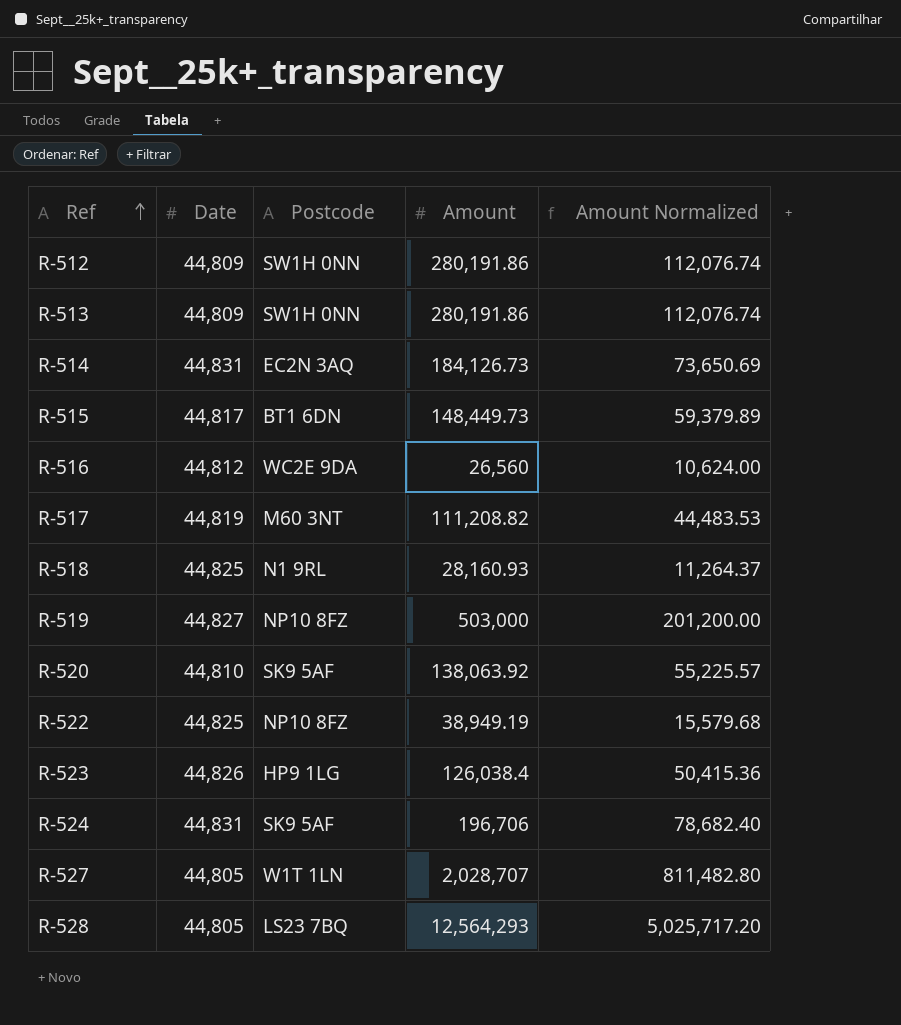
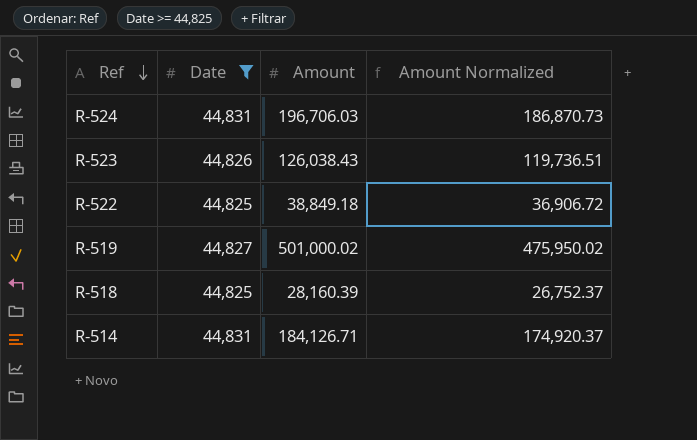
filter: none -> Date >= 44,825
row order: Ref ascending -> Ref descending
column Postcode | position: 3 -> none
column Amount Normalized | formula: [Amount] * 0.4 -> [Amount] * 0.95
R-524 | Amount: 196,706 -> 196,706.03
R-523 | Amount: 126,038.4 -> 126,038.43
R-522 | Amount: 38,949.19 -> 38,849.18
R-519 | Amount: 503,000 -> 501,000.02
R-518 | Amount: 28,160.93 -> 28,160.39
R-514 | Amount: 184,126.73 -> 184,126.71

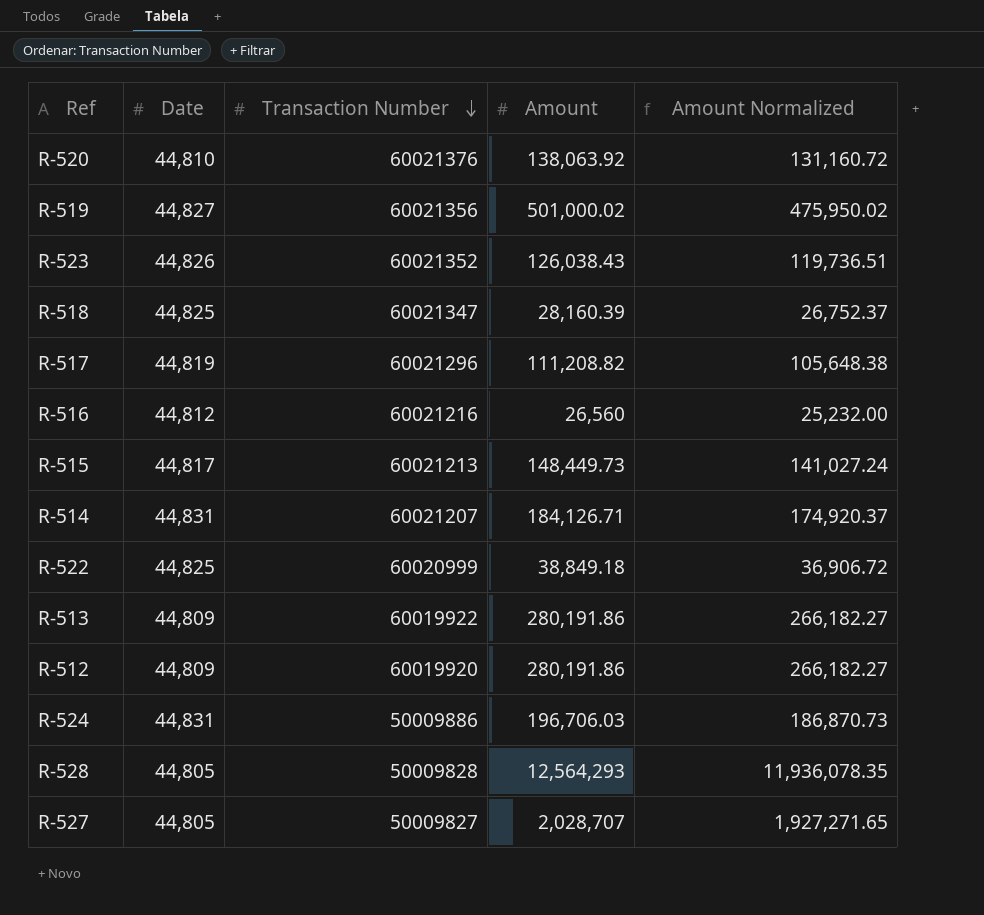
filter: Date >= 44,825 -> none
row order: Ref descending -> Transaction Number descending
column Transaction Number | position: none -> 3

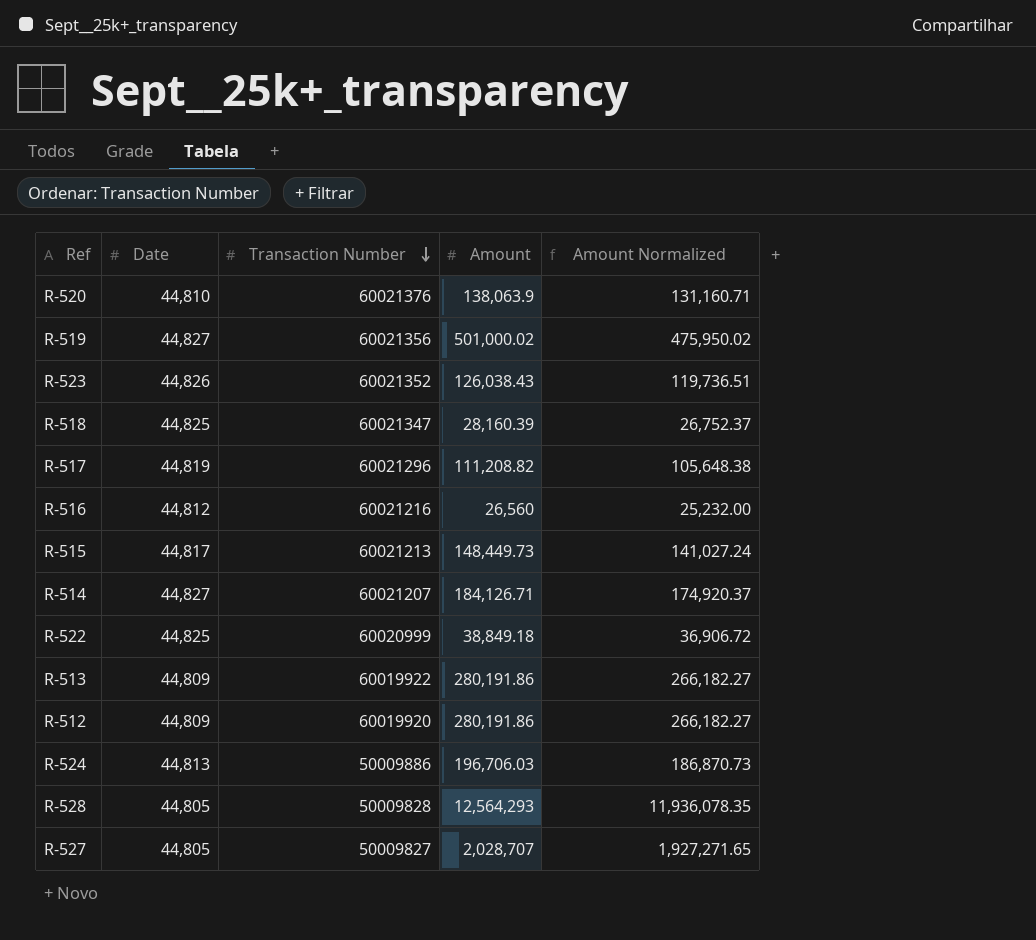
R-520 | Amount: 138,063.92 -> 138,063.9
R-520 | Amount Normalized: 131,160.72 -> 131,160.71
R-514 | Date: 44,831 -> 44,827
R-524 | Date: 44,831 -> 44,813

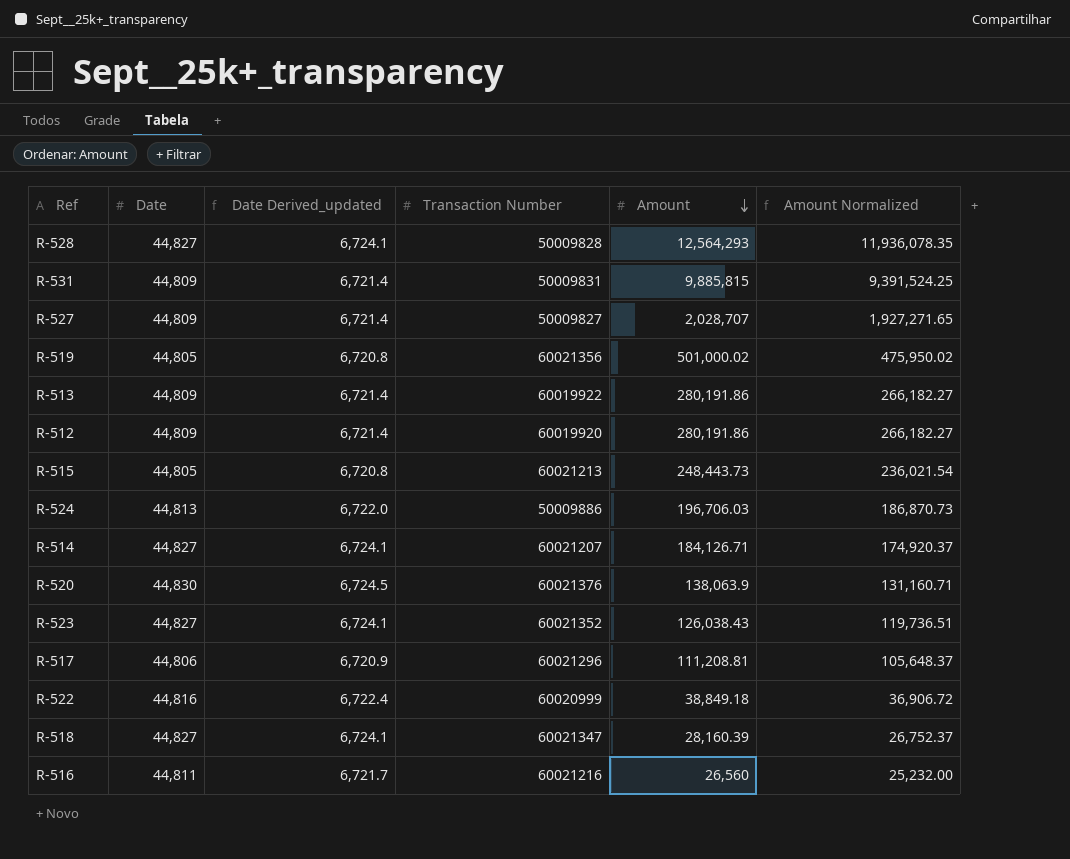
row order: Transaction Number descending -> Amount descending
column Date Derived_updated | formula: none -> [Date] * 0.15
R-528 | Date: 44,805 -> 44,827
row R-531: none -> 44,809 | 6,721.4 | 50009831 | 9,885,815 | 9,391,524.25
R-527 | Date: 44,805 -> 44,809
R-519 | Date: 44,827 -> 44,805
R-515 | Date: 44,817 -> 44,805
R-515 | Amount: 148,449.73 -> 248,443.73
R-515 | Amount Normalized: 141,027.24 -> 236,021.54
R-520 | Date: 44,810 -> 44,830
R-523 | Date: 44,826 -> 44,827
R-517 | Date: 44,819 -> 44,806
R-517 | Amount: 111,208.82 -> 111,208.81
R-517 | Amount Normalized: 105,648.38 -> 105,648.37
R-522 | Date: 44,825 -> 44,816
R-518 | Date: 44,825 -> 44,827
R-516 | Date: 44,812 -> 44,811

